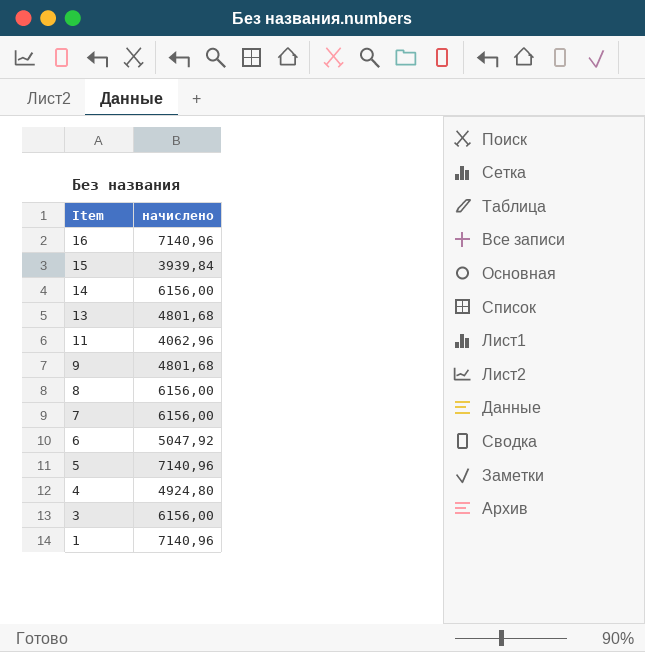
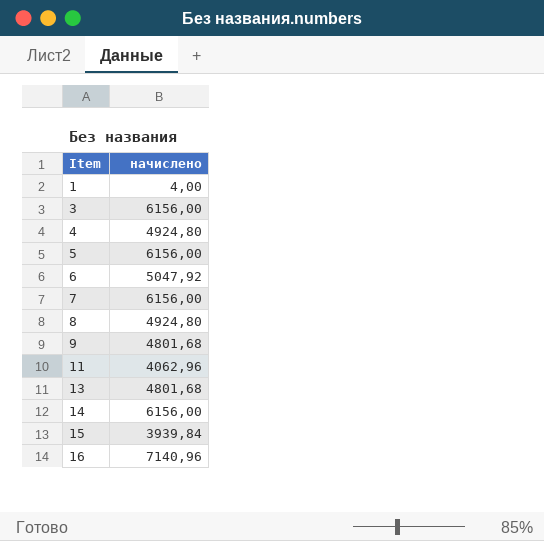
row order: Item descending -> Item ascending
1 | начислено: 7140,96 -> 4,00
5 | начислено: 7140,96 -> 6156,00
8 | начислено: 6156,00 -> 4924,80

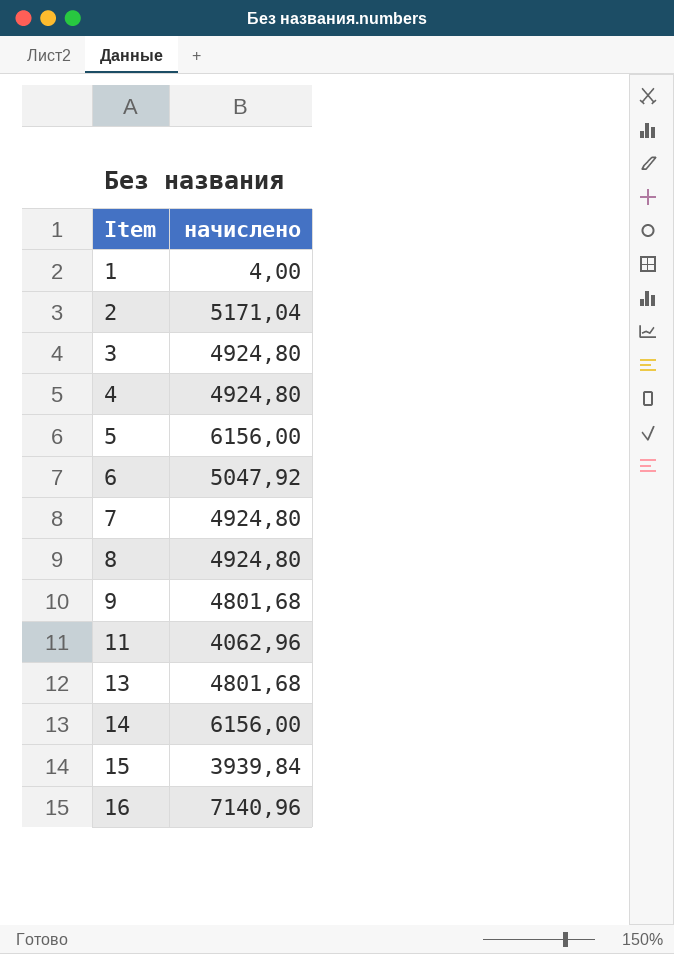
row 2: none -> 5171,04
3 | начислено: 6156,00 -> 4924,80
7 | начислено: 6156,00 -> 4924,80

